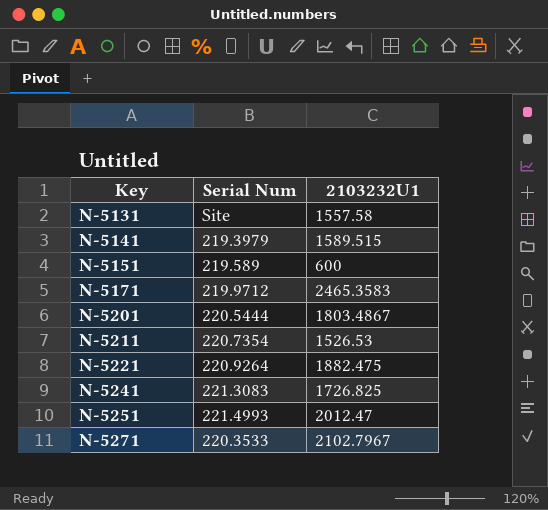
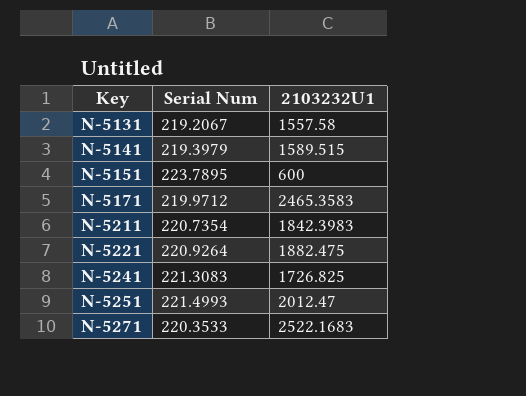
row N-5201: 220.5444 | 1803.4867 -> none
N-5131 | Serial Num: Site -> 219.2067
N-5151 | Serial Num: 219.589 -> 223.7895
N-5211 | 2103232U1: 1526.53 -> 1842.3983
N-5271 | 2103232U1: 2102.7967 -> 2522.1683

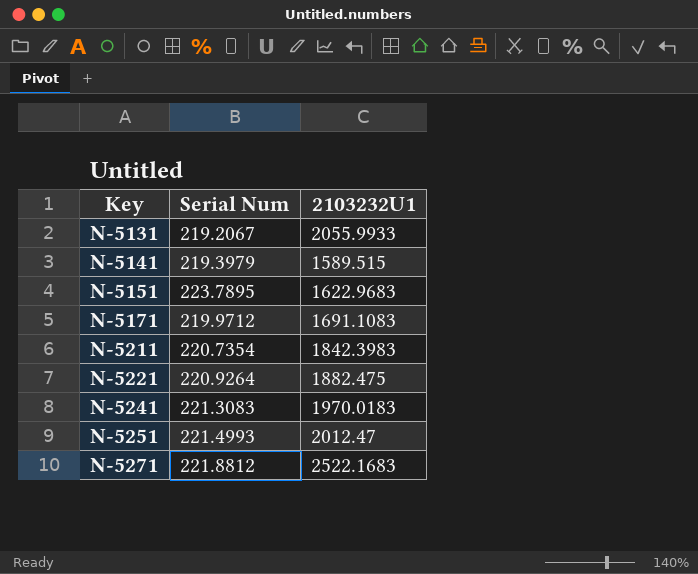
N-5131 | 2103232U1: 1557.58 -> 2055.9933
N-5151 | 2103232U1: 600 -> 1622.9683
N-5171 | 2103232U1: 2465.3583 -> 1691.1083
N-5241 | 2103232U1: 1726.825 -> 1970.0183
N-5271 | Serial Num: 220.3533 -> 221.8812

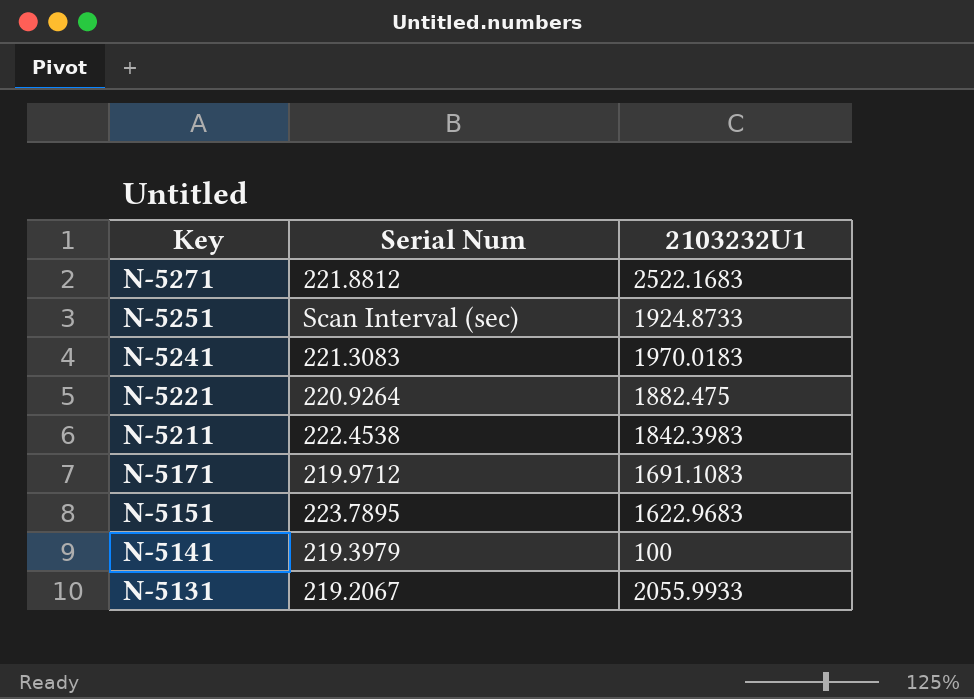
row order: Key ascending -> Key descending
N-5251 | Serial Num: 221.4993 -> Scan Interval (sec)
N-5251 | 2103232U1: 2012.47 -> 1924.8733
N-5211 | Serial Num: 220.7354 -> 222.4538
N-5141 | 2103232U1: 1589.515 -> 100

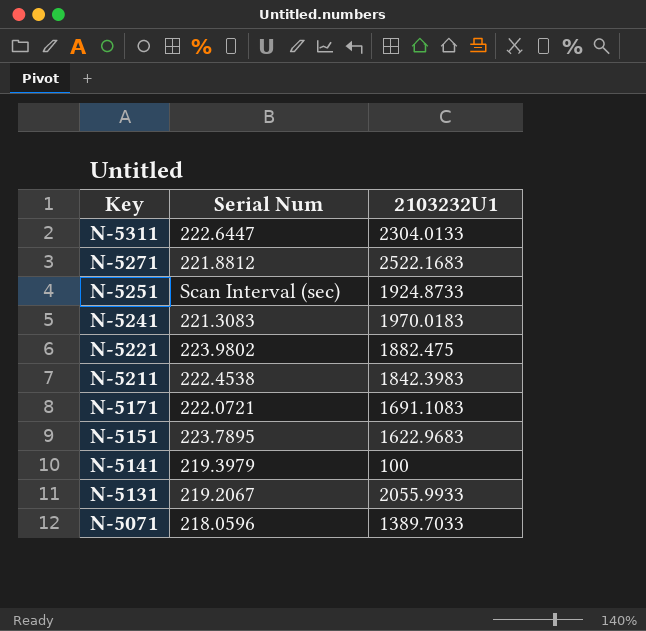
row N-5311: none -> 222.6447 | 2304.0133
N-5221 | Serial Num: 220.9264 -> 223.9802
N-5171 | Serial Num: 219.9712 -> 222.0721
row N-5071: none -> 218.0596 | 1389.7033

